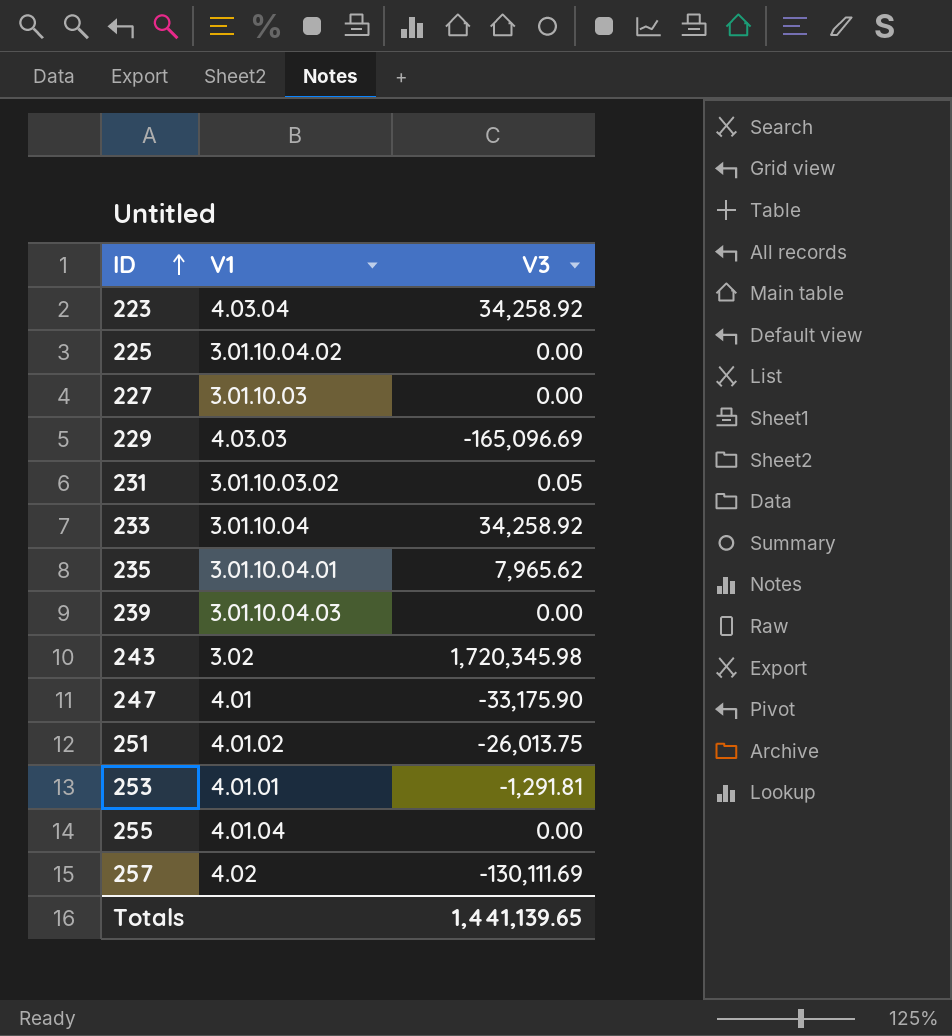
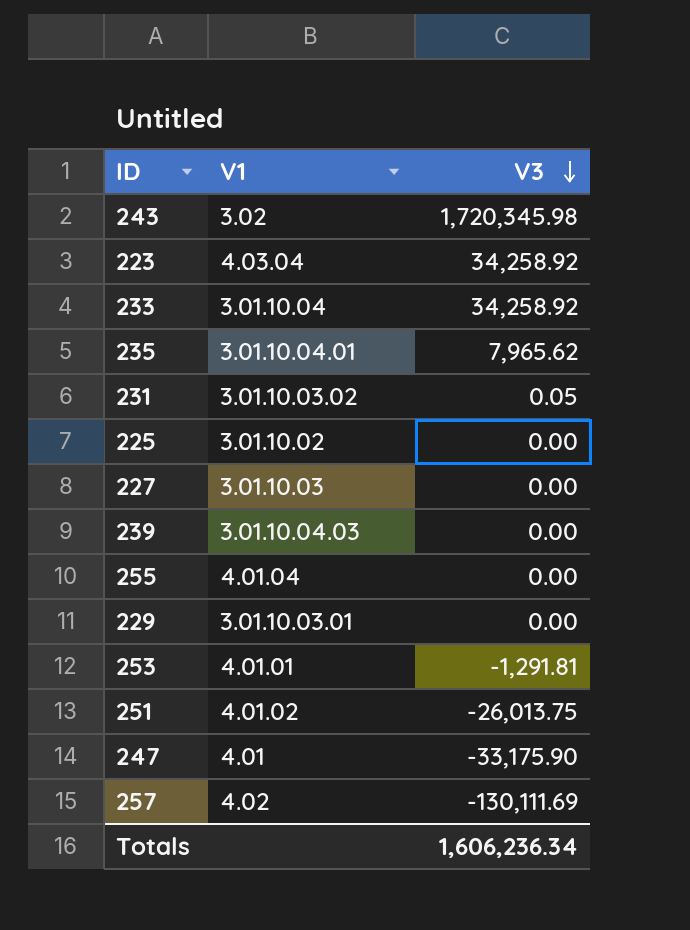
row order: ID ascending -> V3 descending
225 | V1: 3.01.10.04.02 -> 3.01.10.02
229 | V1: 4.03.03 -> 3.01.10.03.01
229 | V3: -165,096.69 -> 0.00
Totals | V3: 1,441,139.65 -> 1,606,236.34

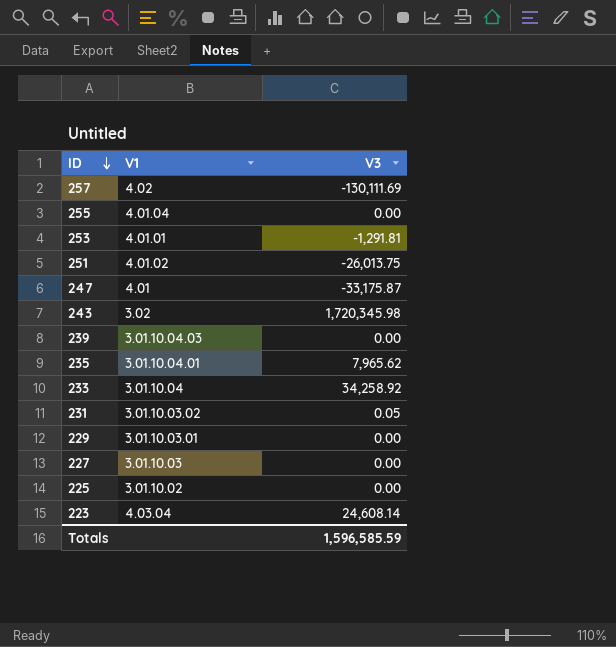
row order: V3 descending -> ID descending
247 | V3: -33,175.90 -> -33,175.87
223 | V3: 34,258.92 -> 24,608.14
Totals | V3: 1,606,236.34 -> 1,596,585.59

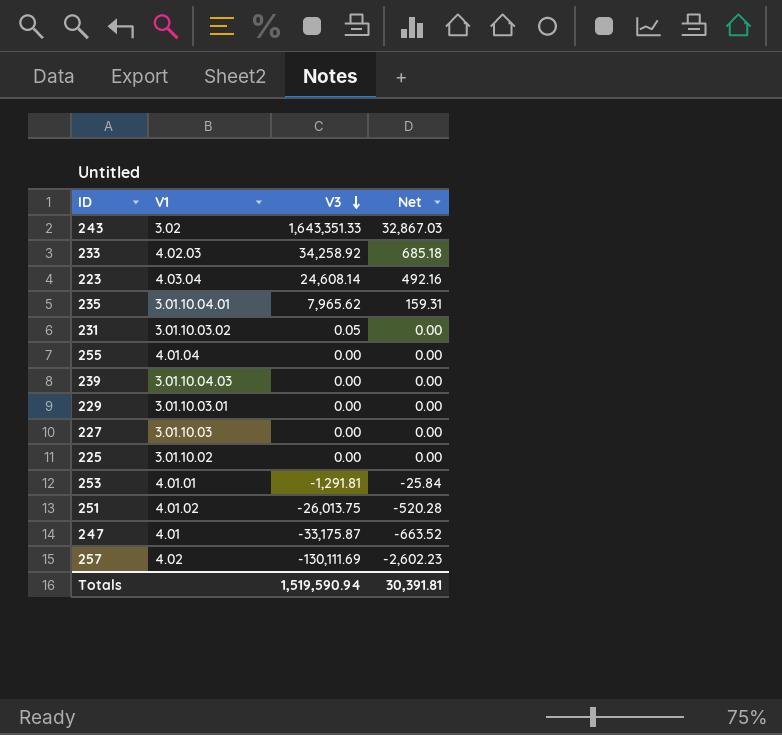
row order: ID descending -> V3 descending
column Net | formula: none -> [V3] * 0.02
243 | V3: 1,720,345.98 -> 1,643,351.33
233 | V1: 3.01.10.04 -> 4.02.03
Totals | V3: 1,596,585.59 -> 1,519,590.94

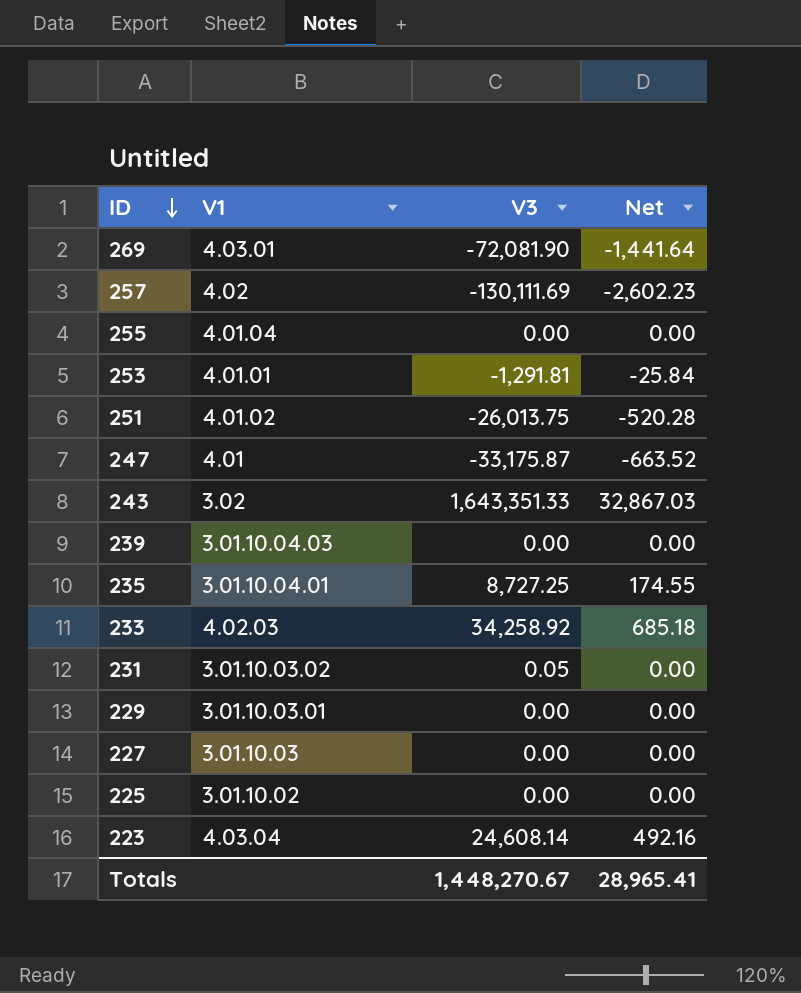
row order: V3 descending -> ID descending
row 269: none -> 4.03.01 | -72,081.90 | -1,441.64
235 | V3: 7,965.62 -> 8,727.25
235 | Net: 159.31 -> 174.55
Totals | V3: 1,519,590.94 -> 1,448,270.67
Totals | Net: 30,391.81 -> 28,965.41

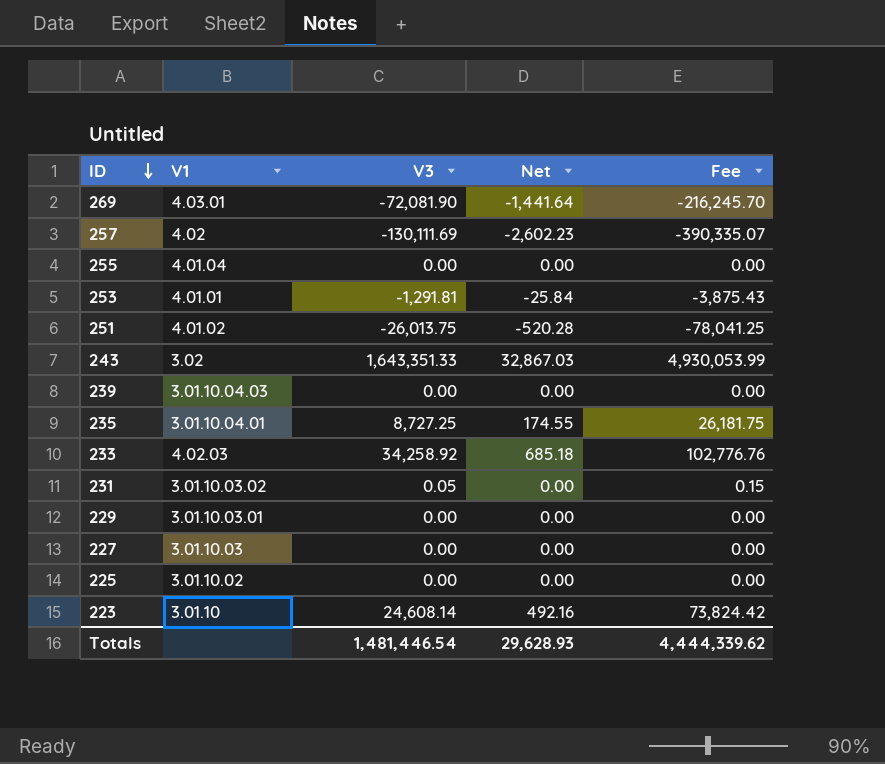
column Fee | formula: none -> [V3] * 3
row 247: 4.01 | -33,175.87 | -663.52 -> none
223 | V1: 4.03.04 -> 3.01.10
Totals | V3: 1,448,270.67 -> 1,481,446.54
Totals | Net: 28,965.41 -> 29,628.93

